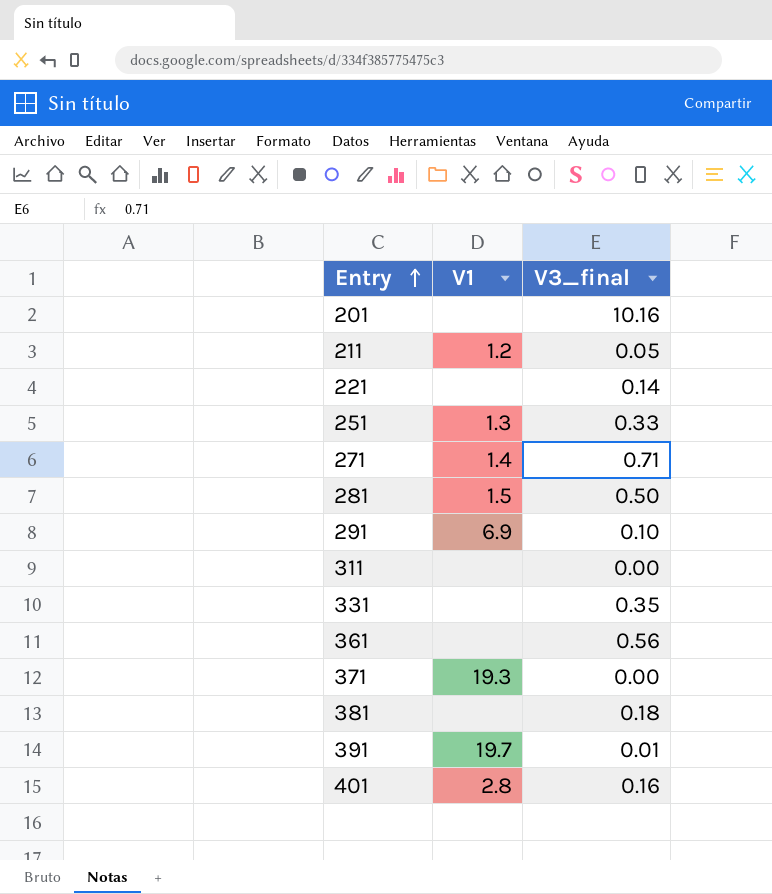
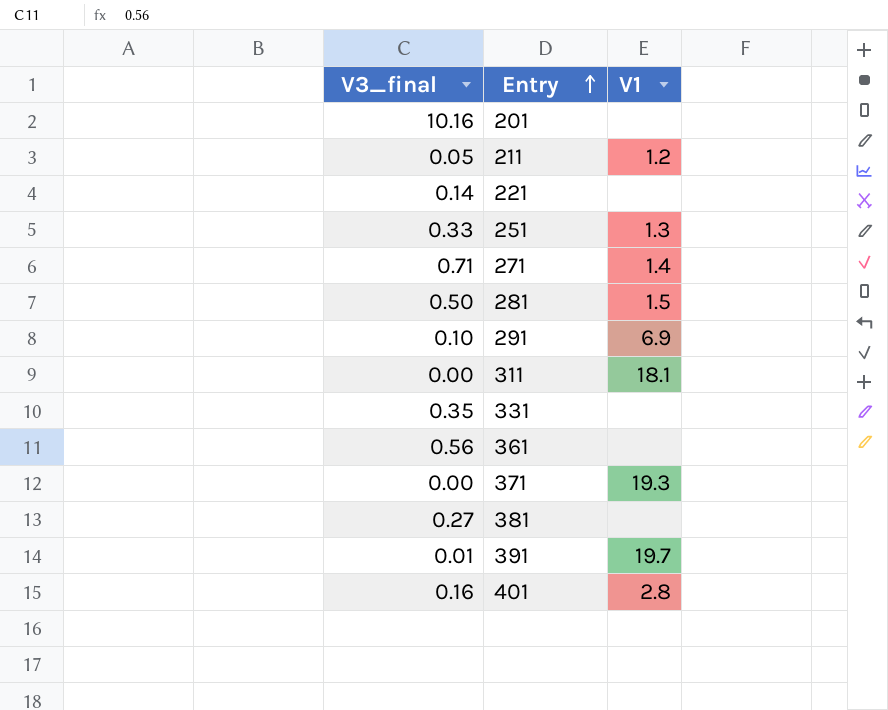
column V3_final | position: 3 -> 1
311 | V1: none -> 18.1
381 | V3_final: 0.18 -> 0.27

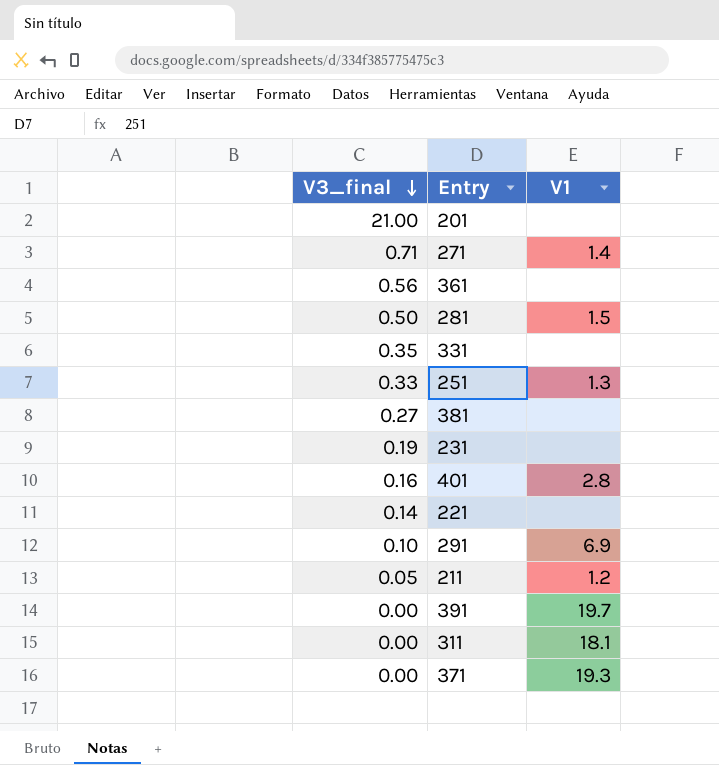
row order: Entry ascending -> V3_final descending
201 | V3_final: 10.16 -> 21.00
row 231: none -> 0.19 | none
391 | V3_final: 0.01 -> 0.00

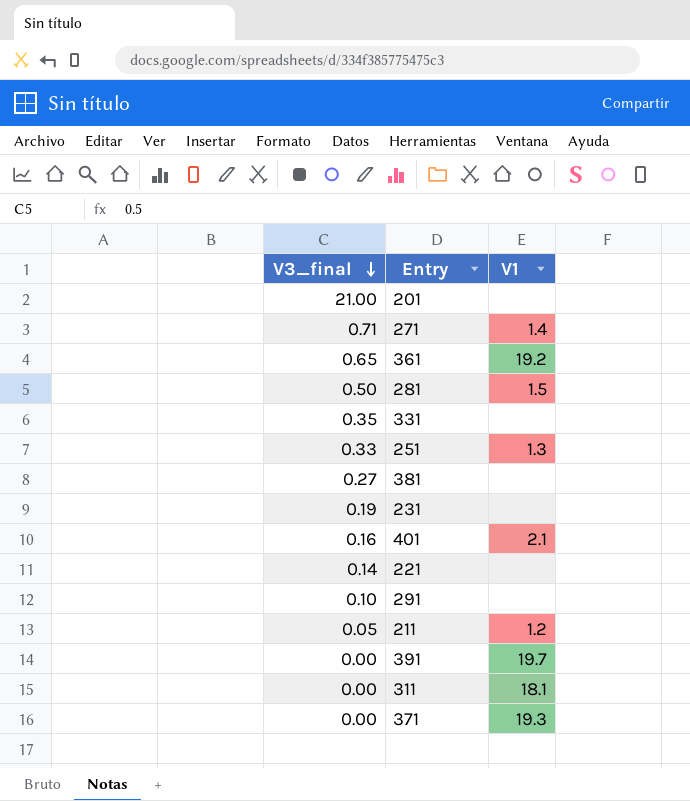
361 | V3_final: 0.56 -> 0.65
361 | V1: none -> 19.2
401 | V1: 2.8 -> 2.1
291 | V1: 6.9 -> none

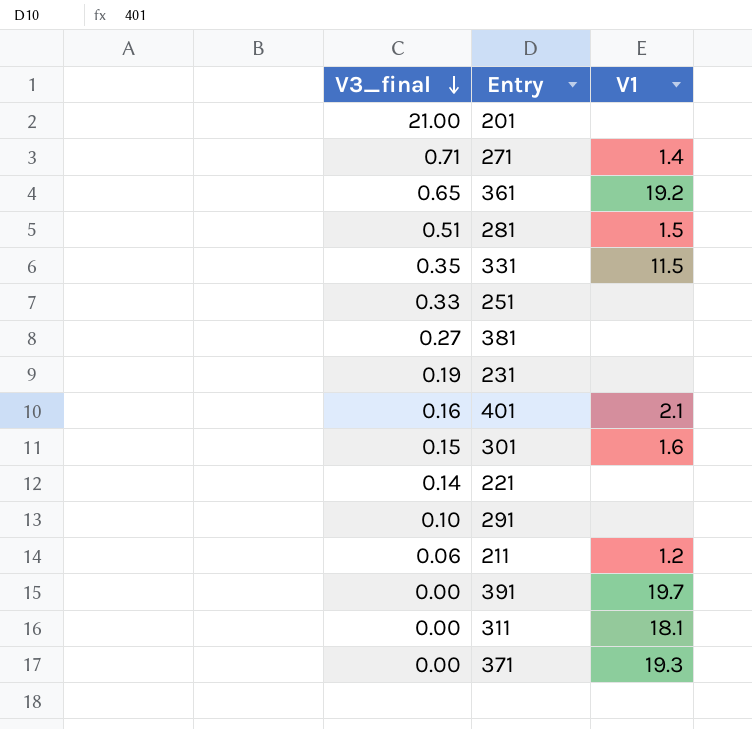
281 | V3_final: 0.50 -> 0.51
331 | V1: none -> 11.5
251 | V1: 1.3 -> none
row 301: none -> 0.15 | 1.6
211 | V3_final: 0.05 -> 0.06

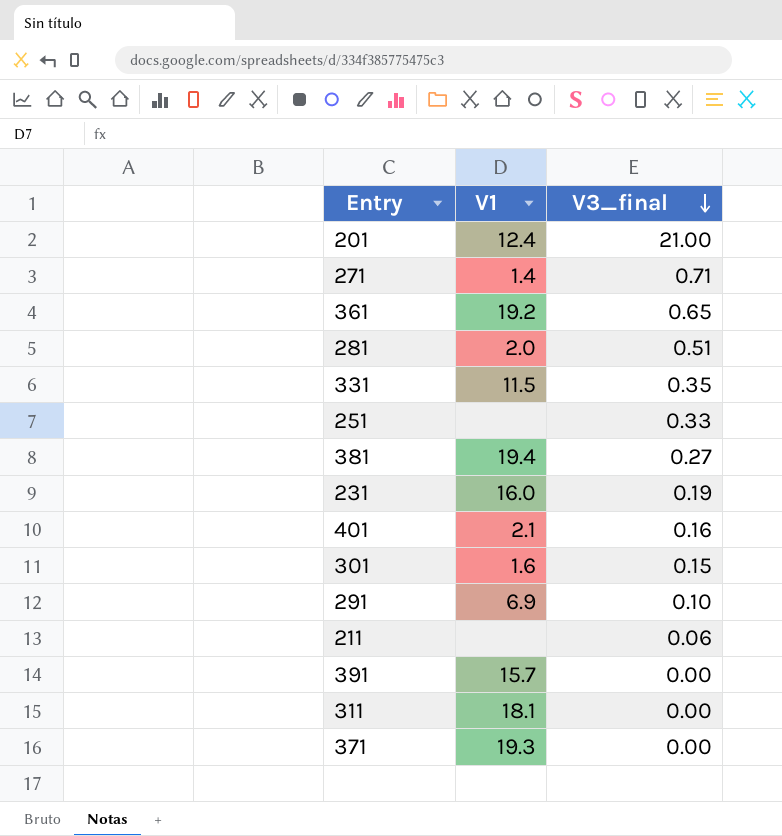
column V3_final | position: 1 -> 3
row 221: 0.14 | none -> none
201 | V1: none -> 12.4
281 | V1: 1.5 -> 2.0
381 | V1: none -> 19.4
231 | V1: none -> 16.0
291 | V1: none -> 6.9
211 | V1: 1.2 -> none
391 | V1: 19.7 -> 15.7

